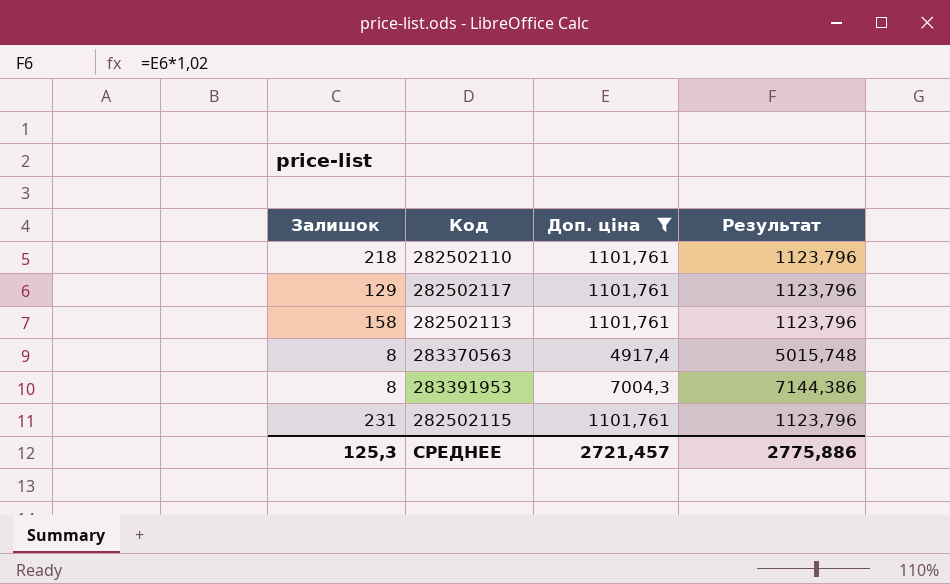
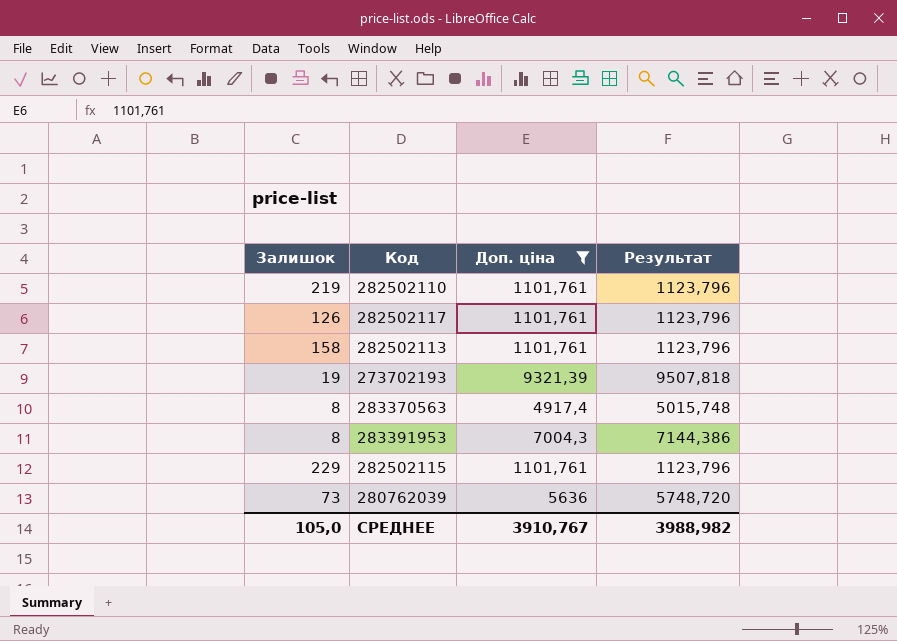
282502110 | Залишок: 218 -> 219
282502117 | Залишок: 129 -> 126
row 273702193: none -> 19 | 9321,39 | 9507,818
282502115 | Залишок: 231 -> 229
row 280762039: none -> 73 | 5636 | 5748,720
СРЕДНЕЕ | Залишок: 125,3 -> 105,0
СРЕДНЕЕ | Доп. ціна: 2721,457 -> 3910,767
СРЕДНЕЕ | Результат: 2775,886 -> 3988,982

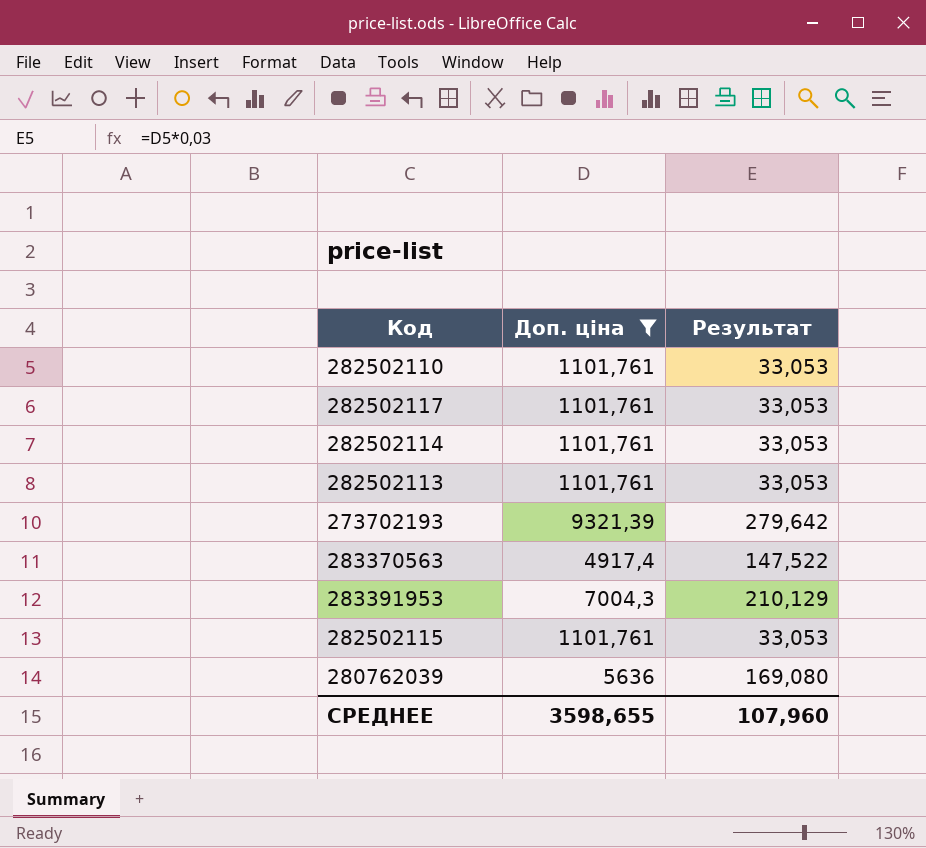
column Залишок | position: 1 -> none
column Результат | formula: [Доп. ціна] * 1,02 -> [Доп. ціна] * 0,03
row 282502114: none -> 1101,761 | 33,053
СРЕДНЕЕ | Доп. ціна: 3910,767 -> 3598,655
СРЕДНЕЕ | Результат: 3988,982 -> 107,960

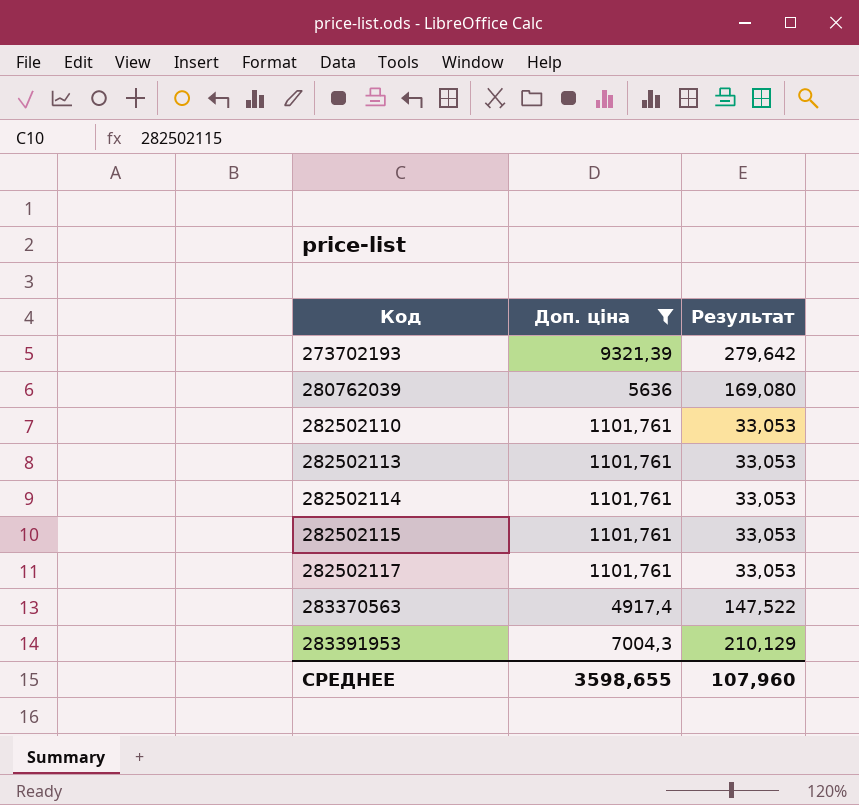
row order: none -> Код ascending

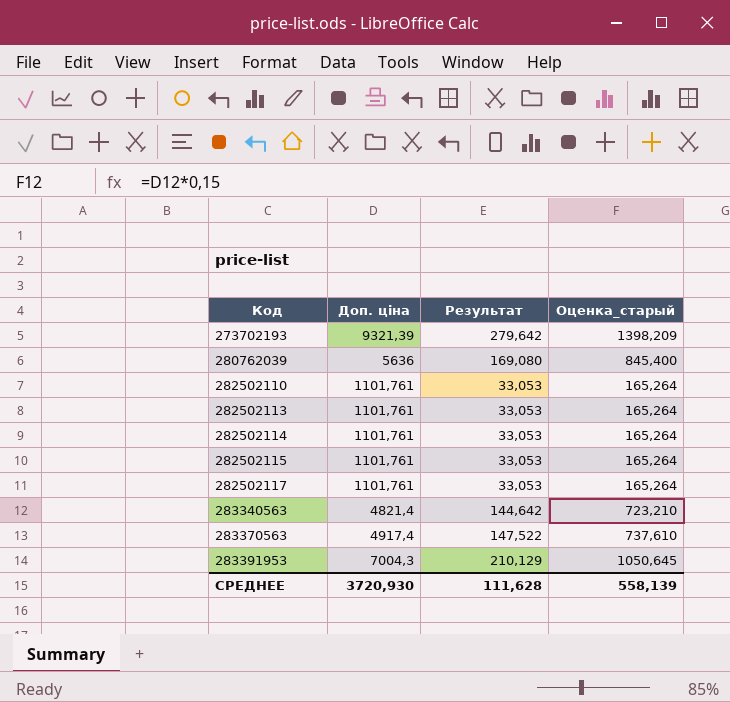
filter: Доп. ціна != 4821,4 -> none
column Оценка_старый | formula: none -> [Доп. ціна] * 0,15
СРЕДНЕЕ | Доп. ціна: 3598,655 -> 3720,930
СРЕДНЕЕ | Результат: 107,960 -> 111,628

